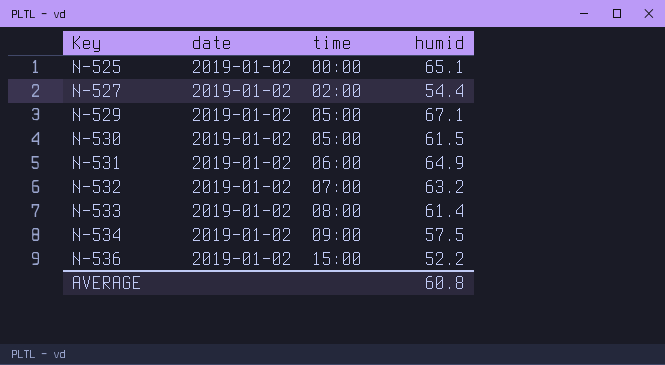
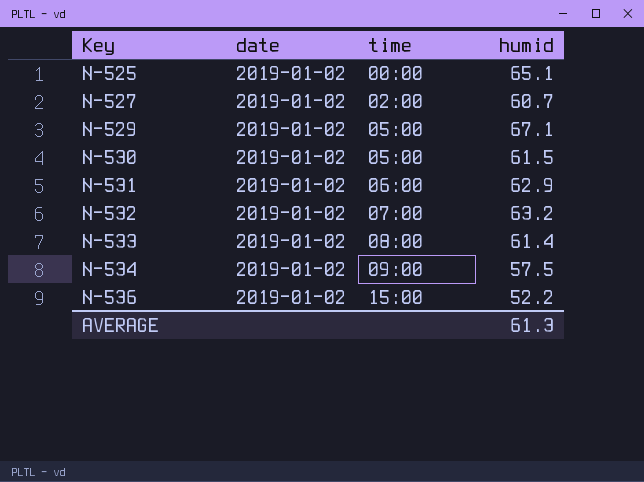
N-527 | humid: 54.4 -> 60.7
N-531 | humid: 64.9 -> 62.9
AVERAGE | humid: 60.8 -> 61.3

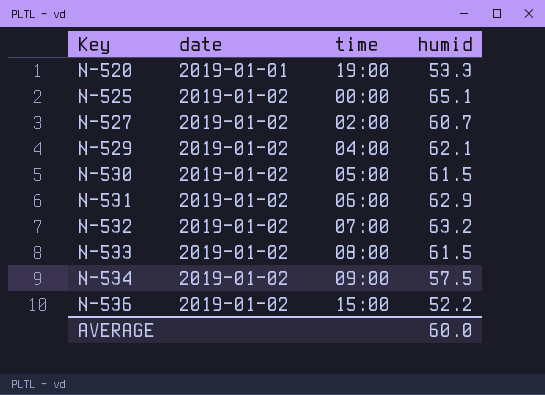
row N-520: none -> 2019-01-01 | 19:00 | 53.3
N-529 | time: 05:00 -> 04:00
N-529 | humid: 67.1 -> 62.1
N-533 | humid: 61.4 -> 61.5
AVERAGE | humid: 61.3 -> 60.0

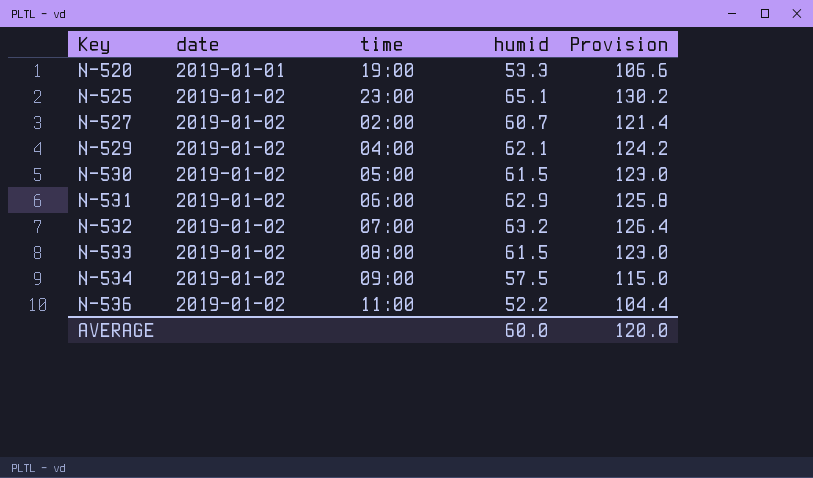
column Provision | formula: none -> [humid] * 2
N-525 | time: 00:00 -> 23:00
N-536 | time: 15:00 -> 11:00

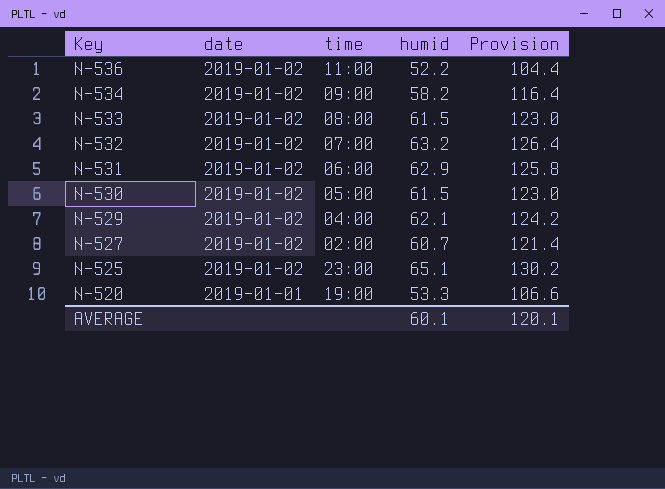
row order: Key ascending -> Key descending
N-534 | humid: 57.5 -> 58.2
N-534 | Provision: 115.0 -> 116.4
AVERAGE | humid: 60.0 -> 60.1
AVERAGE | Provision: 120.0 -> 120.1

